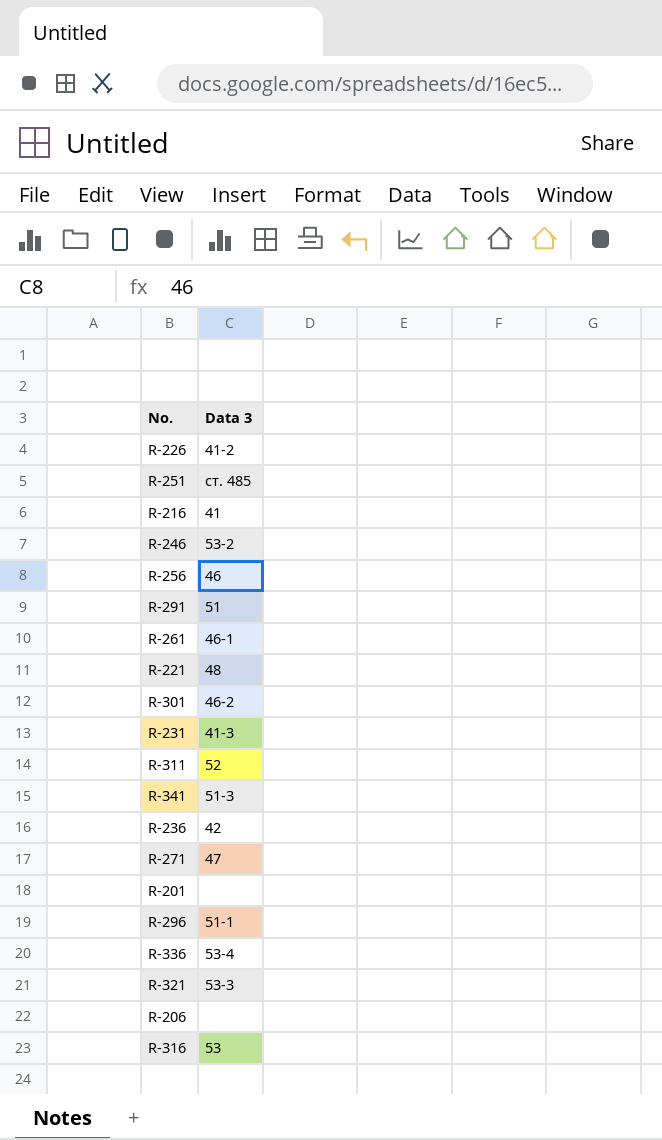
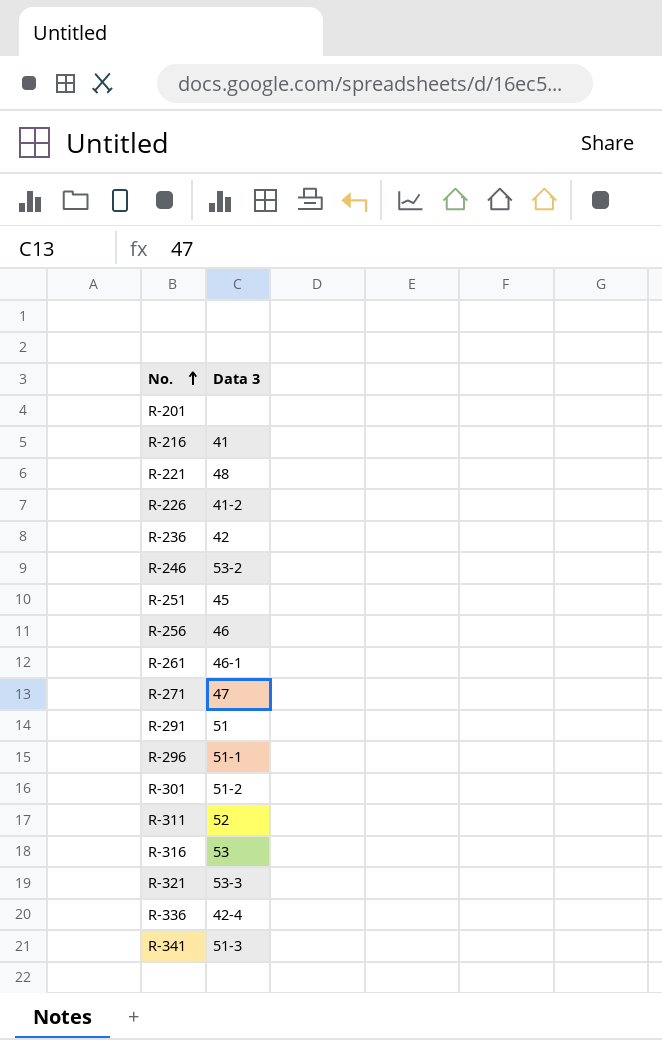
row order: none -> No. ascending
row R-231: 41-3 -> none
row R-206: none -> none
R-251 | Data 3: ст. 485 -> 45
R-301 | Data 3: 46-2 -> 51-2
R-336 | Data 3: 53-4 -> 42-4

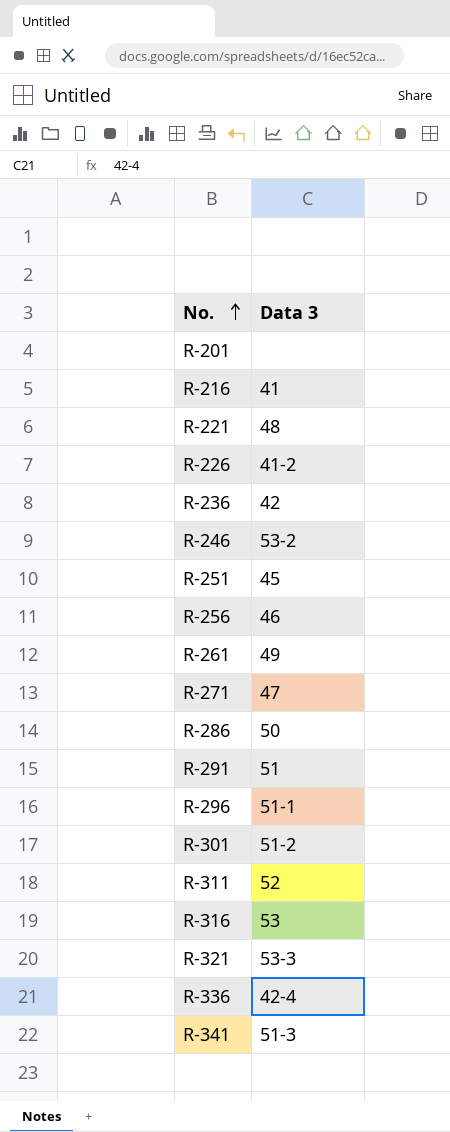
R-261 | Data 3: 46-1 -> 49
row R-286: none -> 50

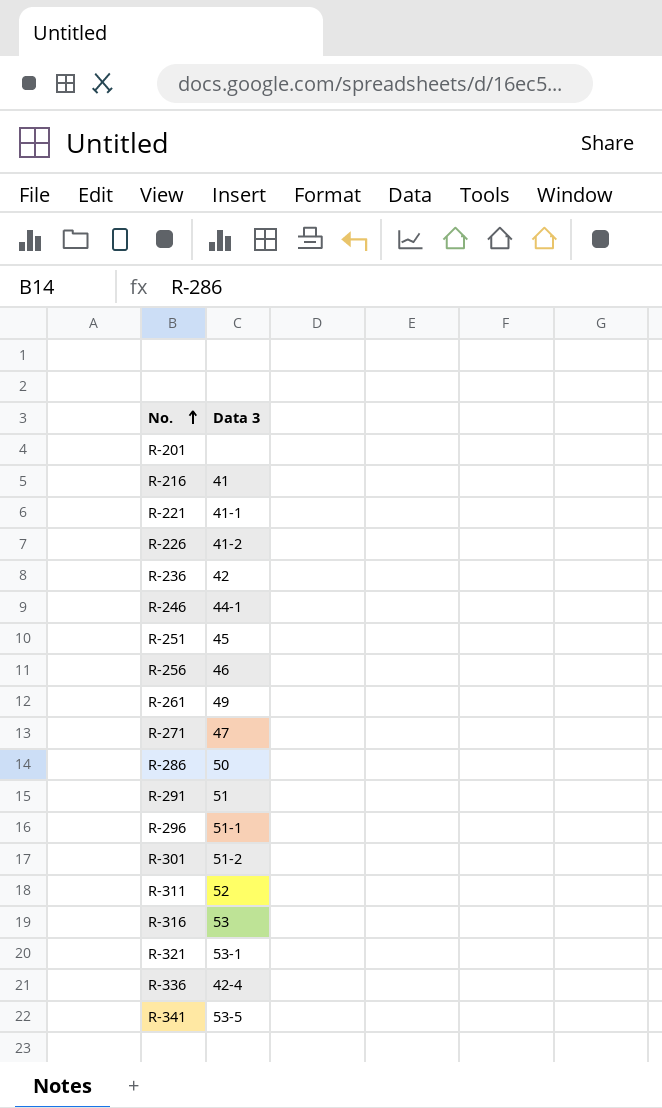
R-221 | Data 3: 48 -> 41-1
R-246 | Data 3: 53-2 -> 44-1
R-321 | Data 3: 53-3 -> 53-1
R-341 | Data 3: 51-3 -> 53-5

